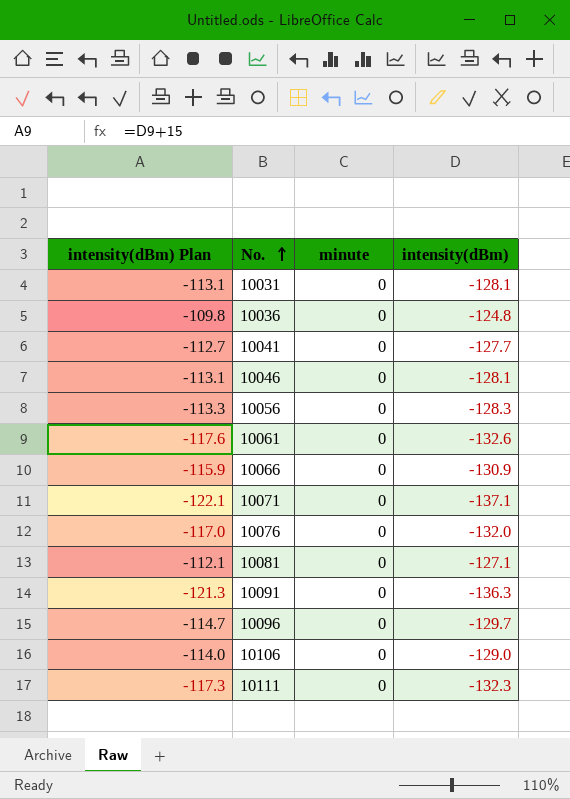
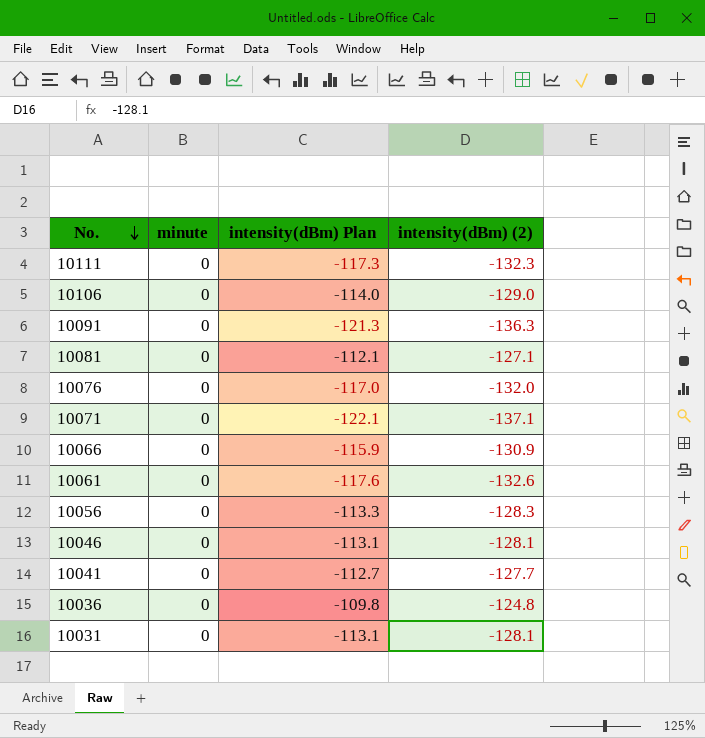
row order: No. ascending -> No. descending
column intensity(dBm) Plan | position: 1 -> 3
column name: intensity(dBm) -> intensity(dBm) (2)
row 10096: -114.7 | 0 | -129.7 -> none

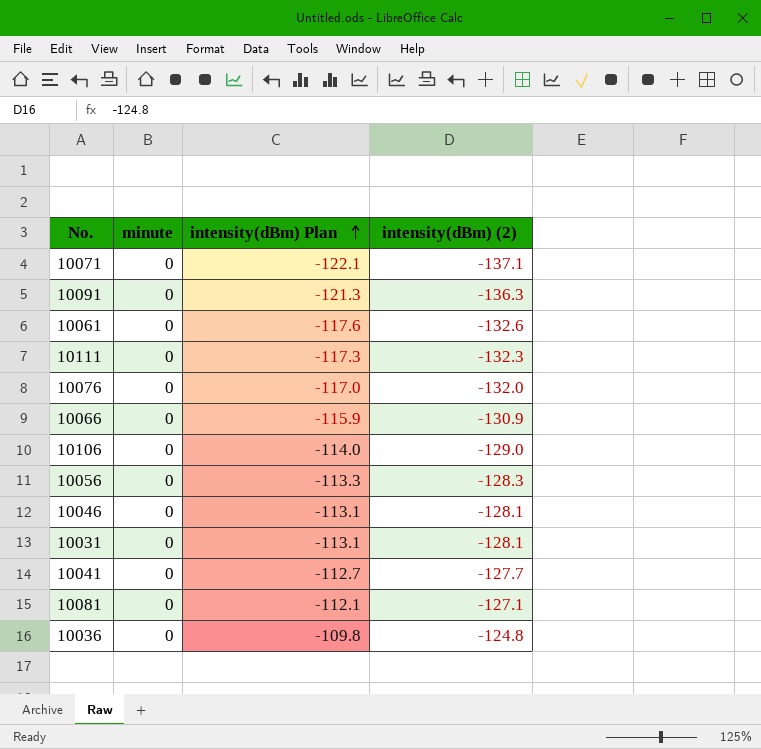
row order: No. descending -> intensity(dBm) Plan ascending

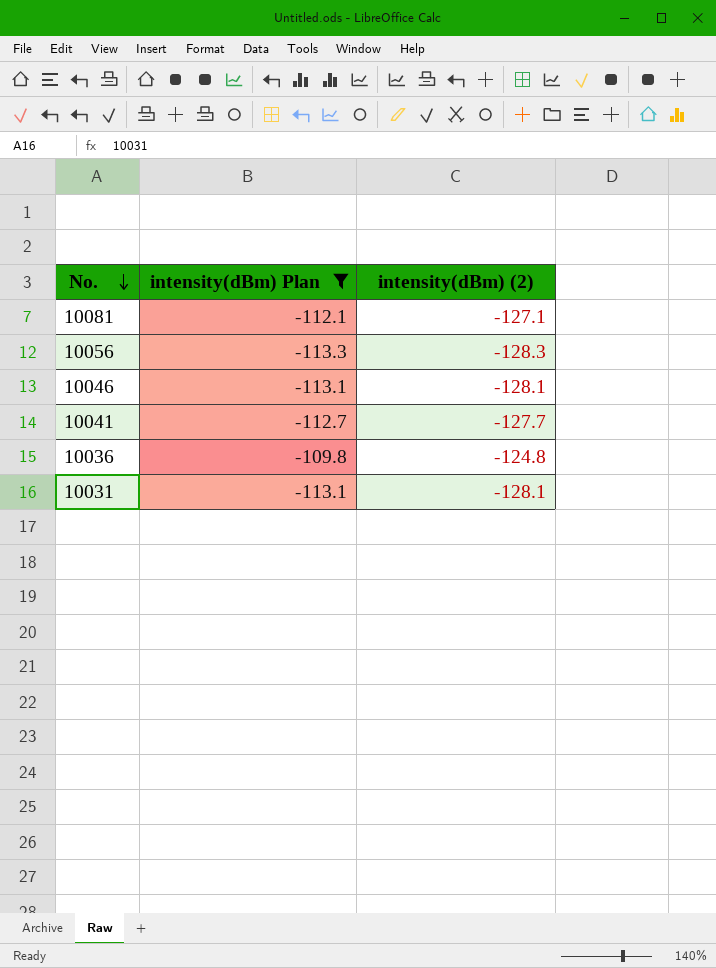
filter: none -> intensity(dBm) Plan >= -113.3
row order: intensity(dBm) Plan ascending -> No. descending
column minute | position: 2 -> none

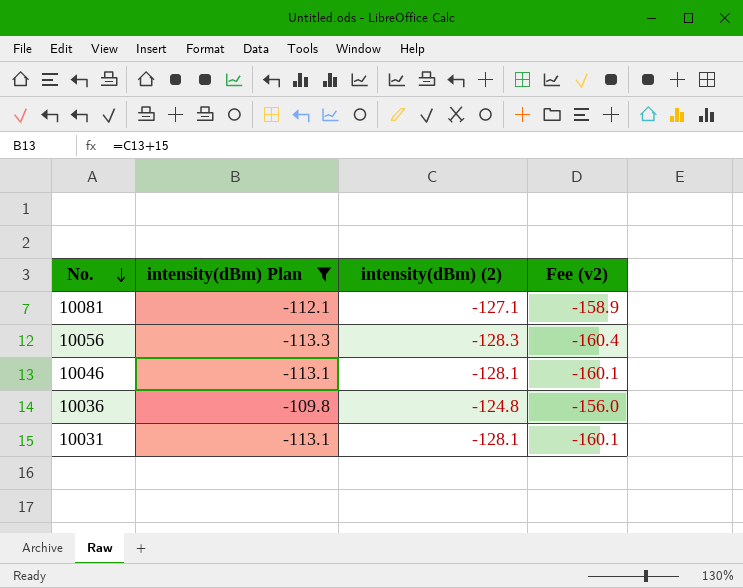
column Fee (v2) | formula: none -> [intensity(dBm) (2)] * 1.25
row 10041: -112.7 | -127.7 -> none

